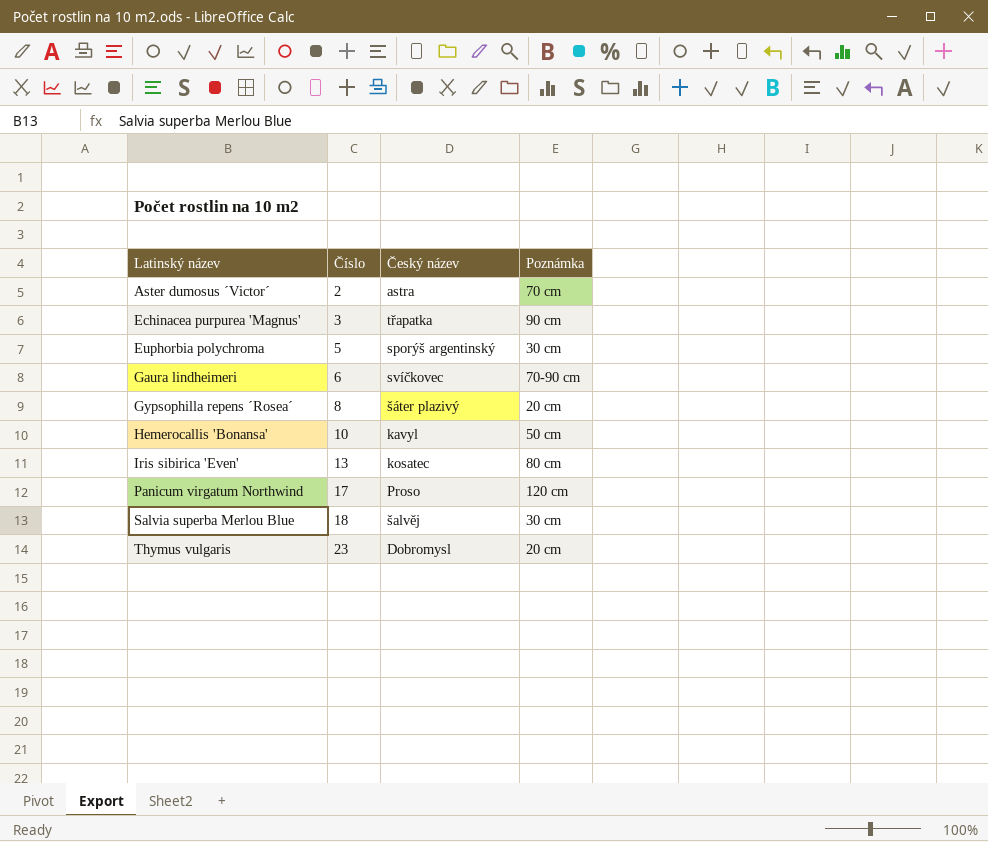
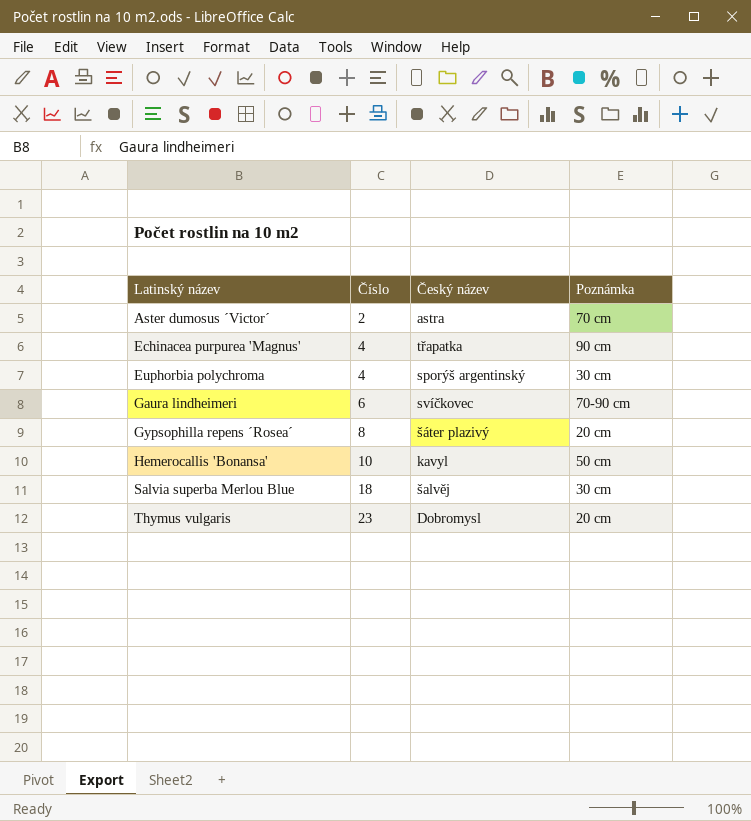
row Iris sibirica 'Even': 13 | kosatec | 80 cm -> none
row Panicum virgatum Northwind: 17 | Proso | 120 cm -> none
Echinacea purpurea 'Magnus' | Číslo: 3 -> 4
Euphorbia polychroma | Číslo: 5 -> 4

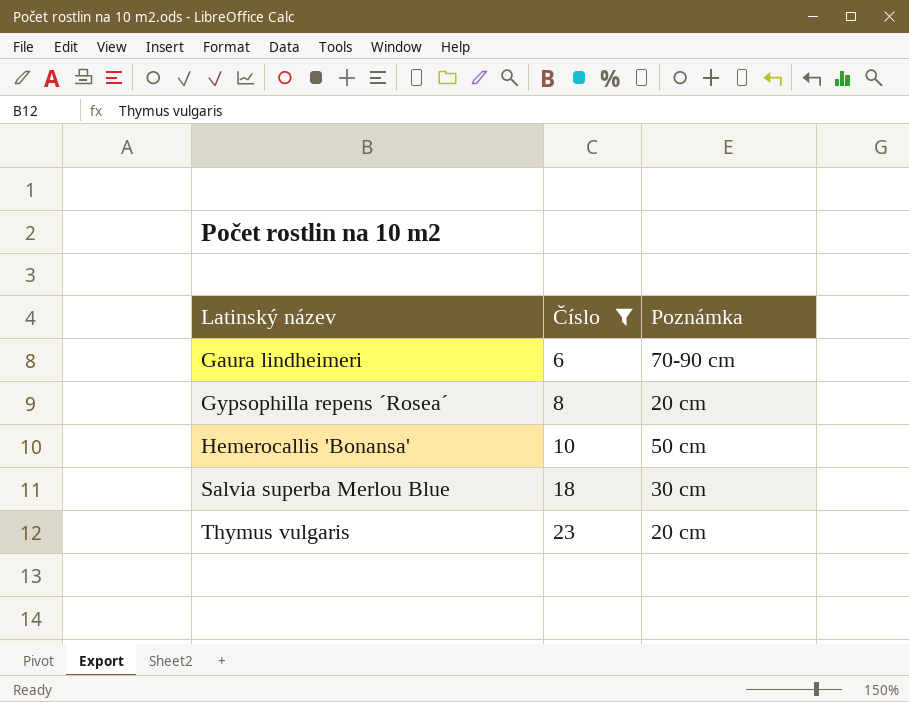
filter: none -> Číslo >= 6
column Český název | position: 3 -> none

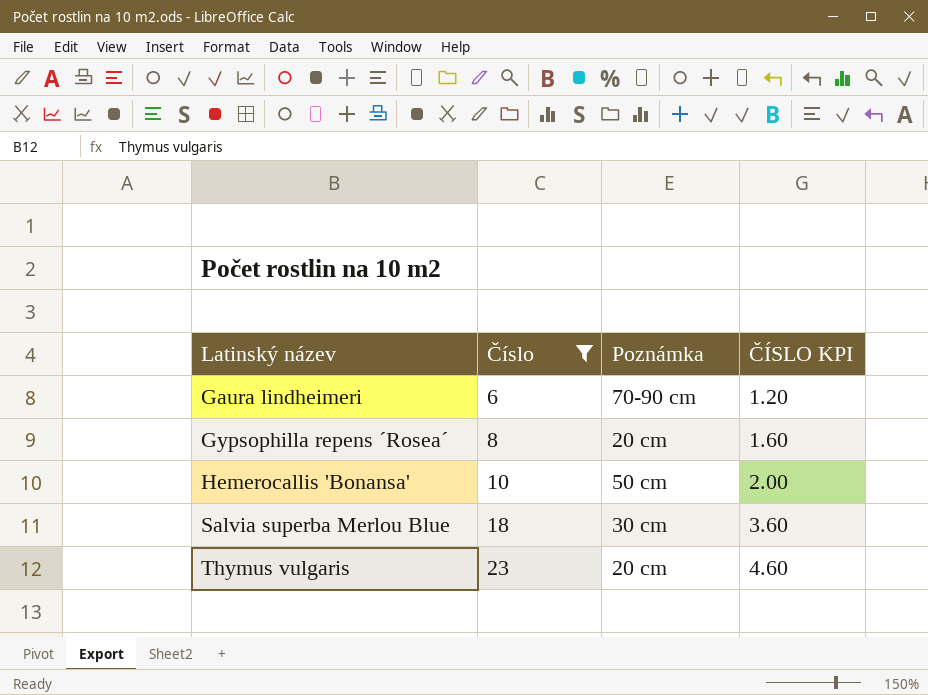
column ČÍSLO KPI | formula: none -> [Číslo] * 0.2

